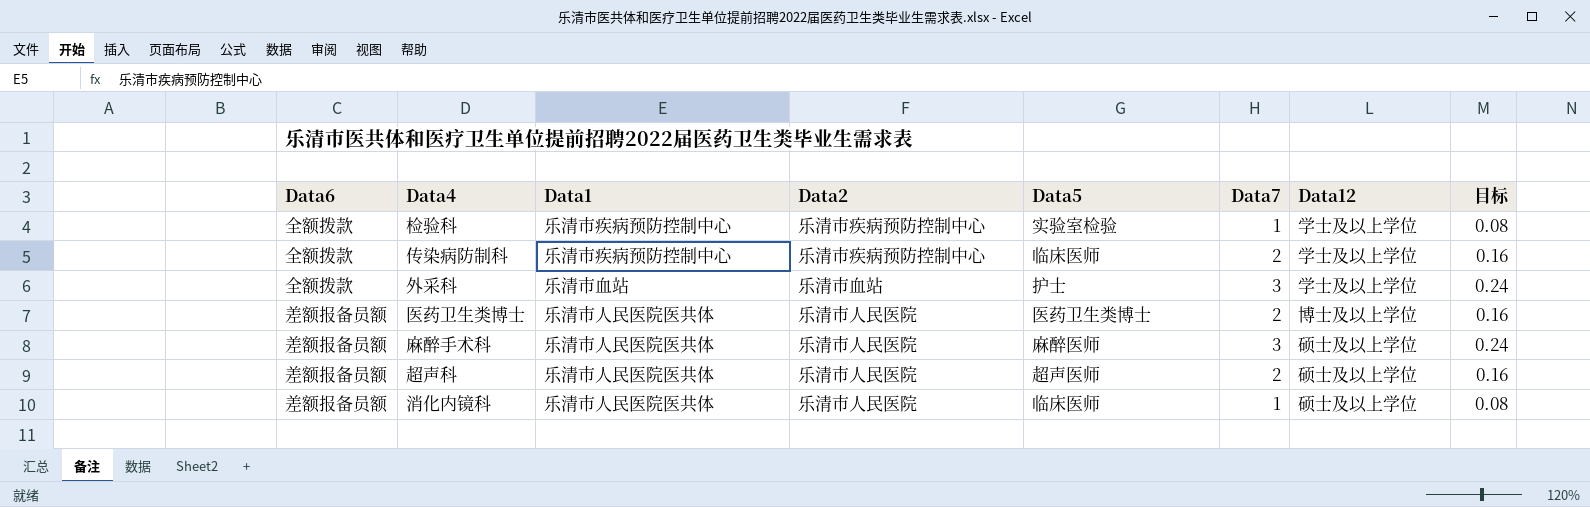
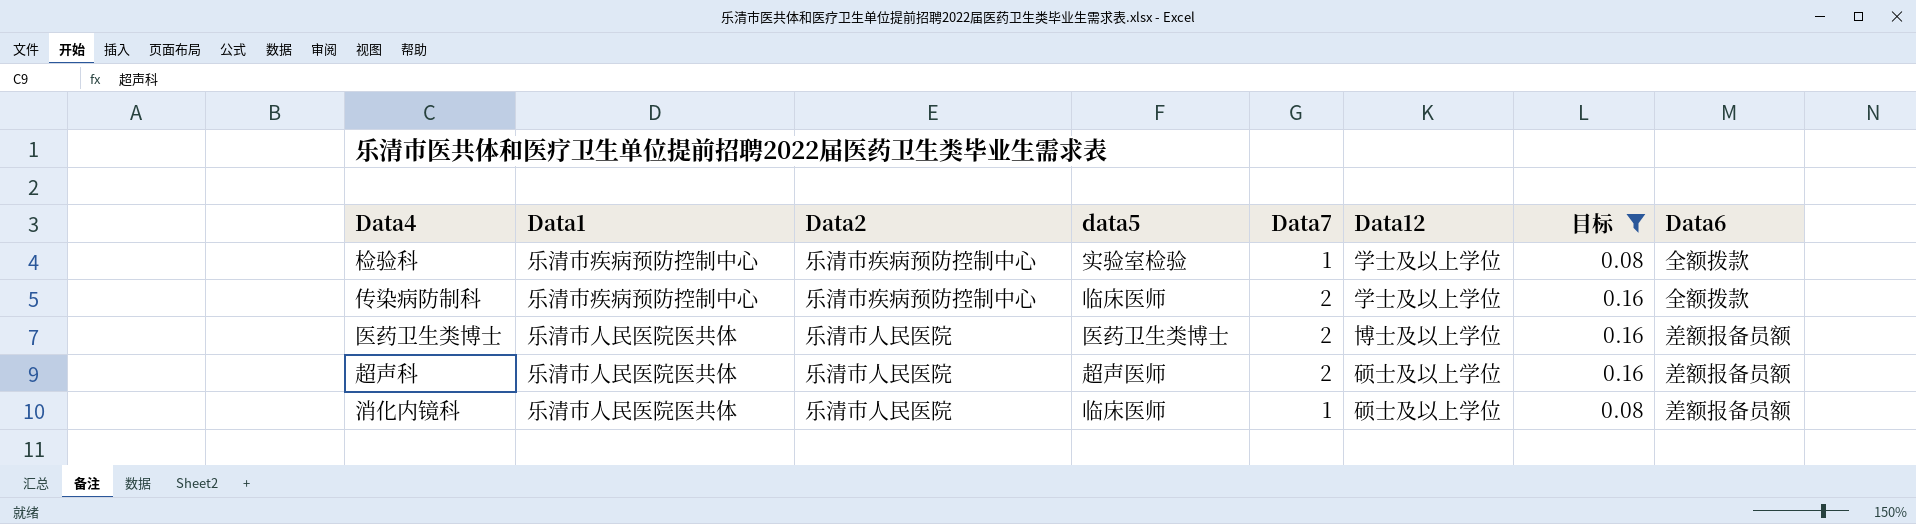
filter: none -> 目标 != 0.24
column name: Data5 -> data5
column Data6 | position: 1 -> 8

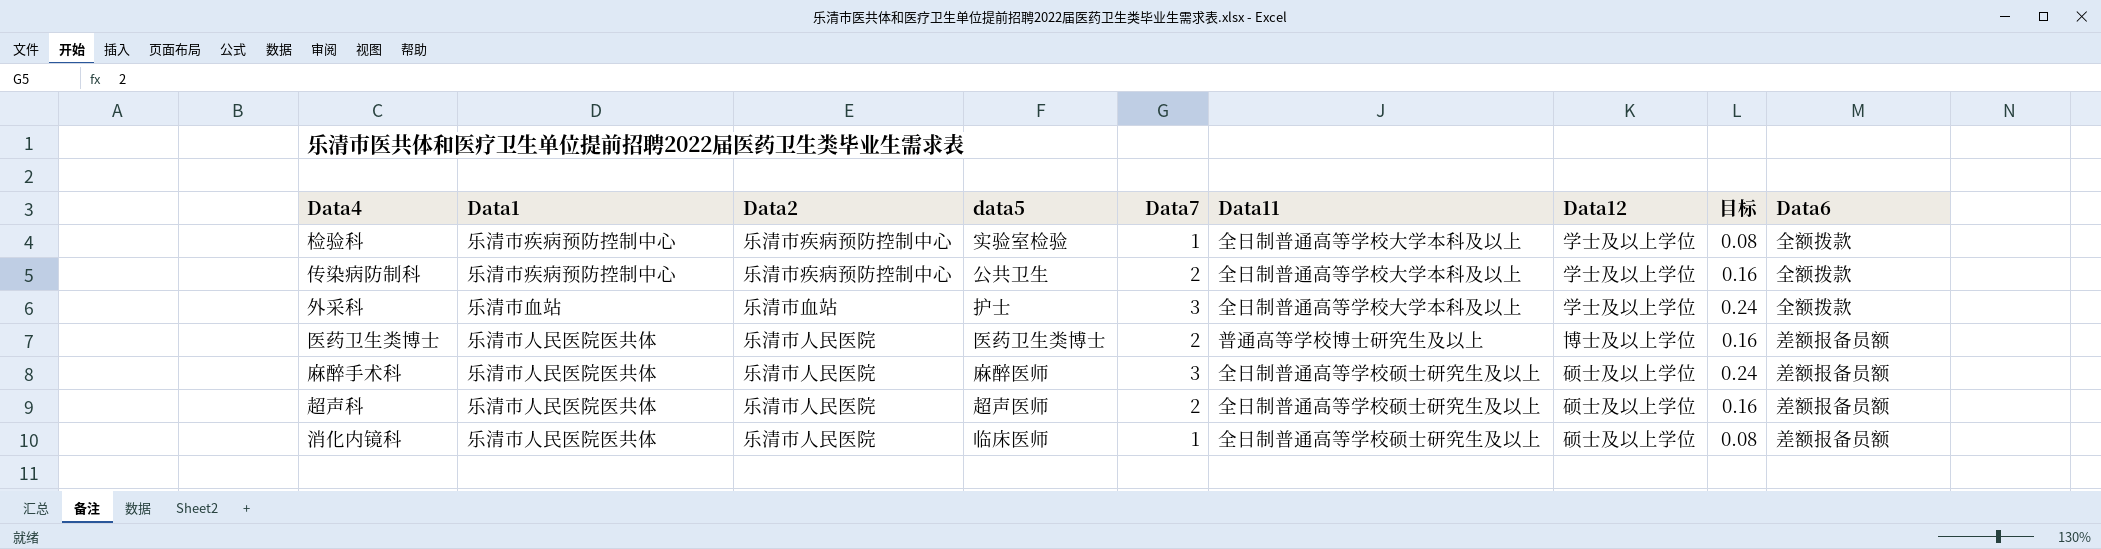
filter: 目标 != 0.24 -> none
column Data11 | position: none -> 6
传染病防制科 | data5: 临床医师 -> 公共卫生

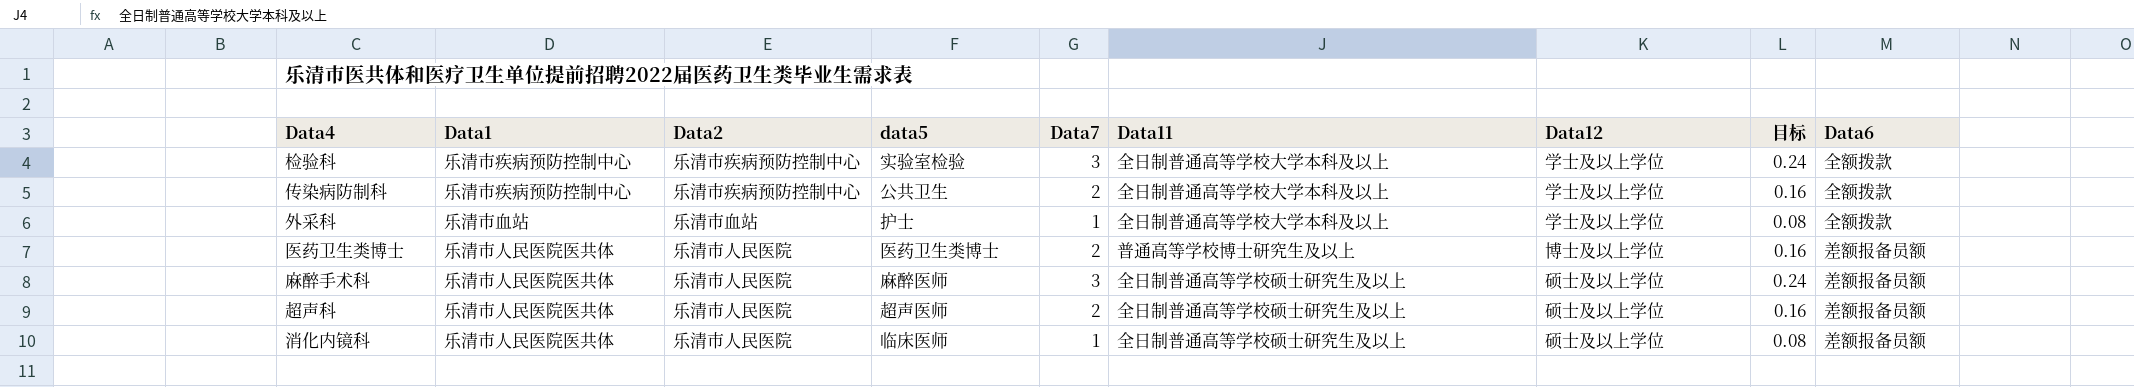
检验科 | Data7: 1 -> 3
检验科 | 目标: 0.08 -> 0.24
外采科 | Data7: 3 -> 1
外采科 | 目标: 0.24 -> 0.08

